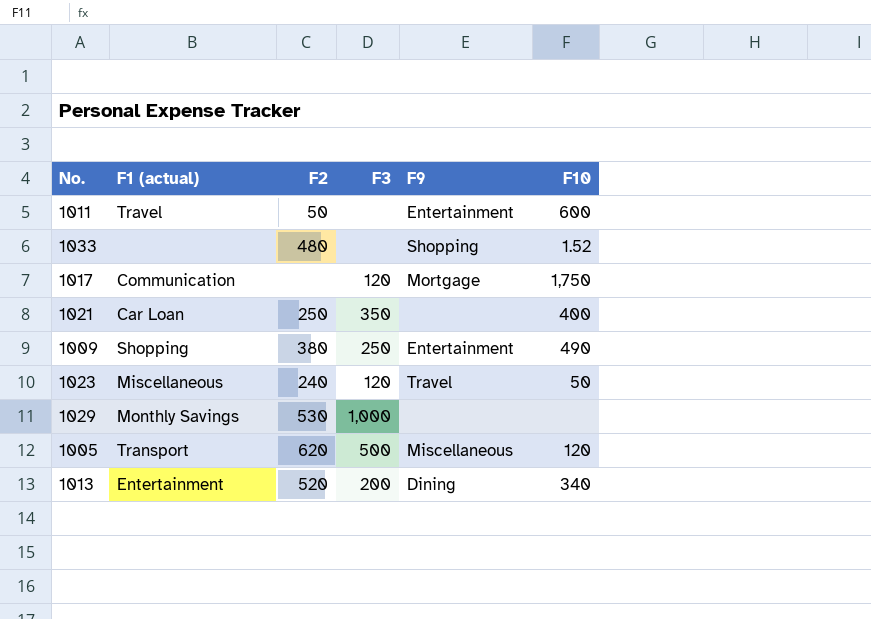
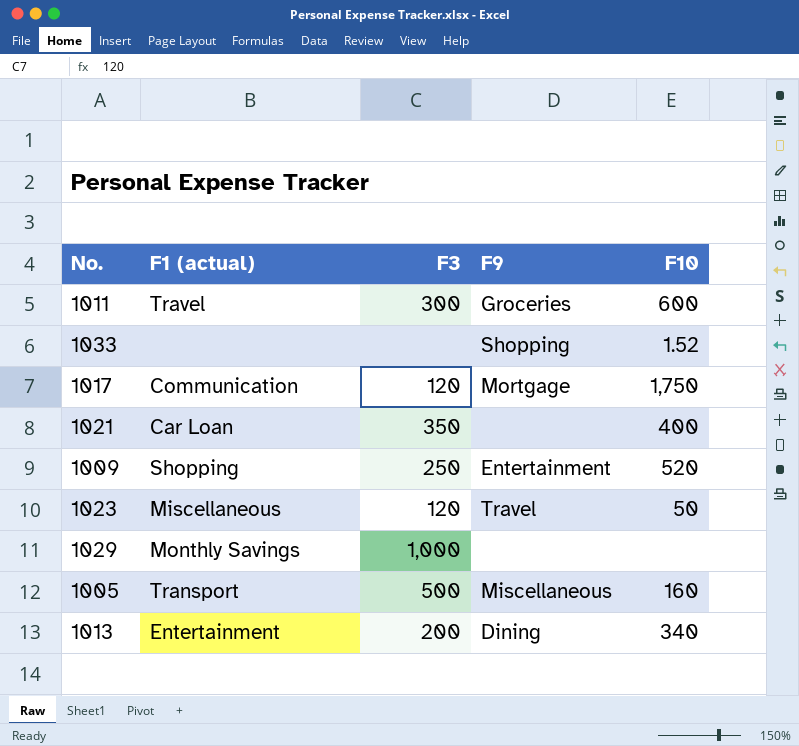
column F2 | position: 3 -> none
1011 | F3: none -> 300
1011 | F9: Entertainment -> Groceries
1009 | F10: 490 -> 520
1005 | F10: 120 -> 160

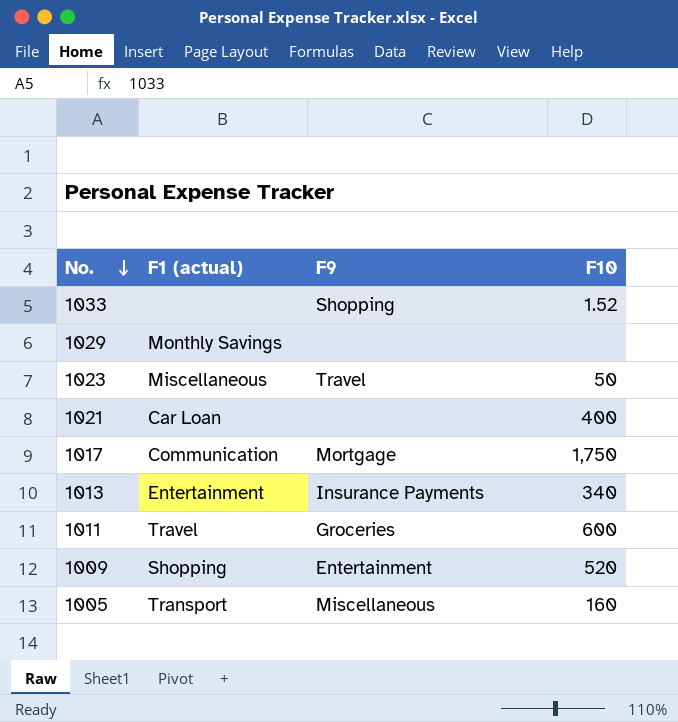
row order: none -> No. descending
column F3 | position: 3 -> none
1013 | F9: Dining -> Insurance Payments

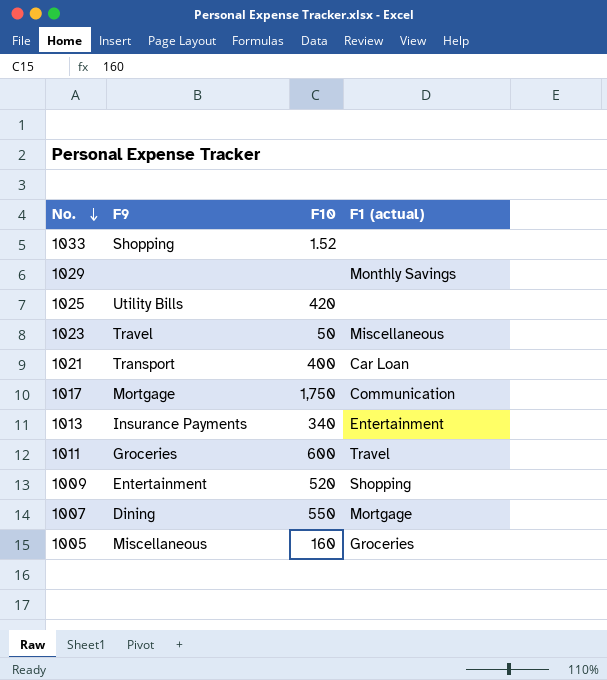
column F1 (actual) | position: 2 -> 4
row 1025: none -> Utility Bills | 420 | none
1021 | F9: none -> Transport
row 1007: none -> Dining | 550 | Mortgage
1005 | F1 (actual): Transport -> Groceries

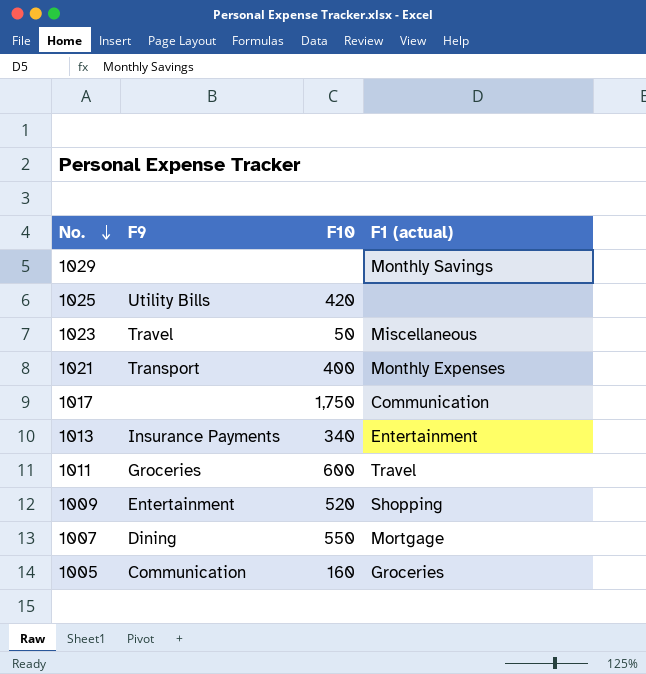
row 1033: Shopping | 1.52 | none -> none
1021 | F1 (actual): Car Loan -> Monthly Expenses
1017 | F9: Mortgage -> none
1005 | F9: Miscellaneous -> Communication

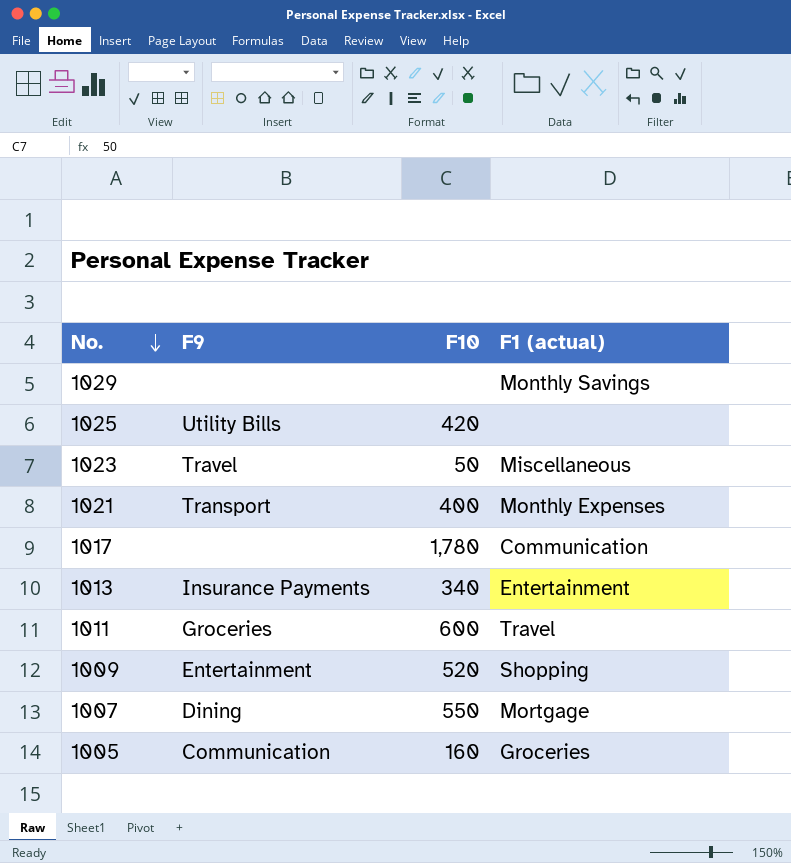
1017 | F10: 1,750 -> 1,780

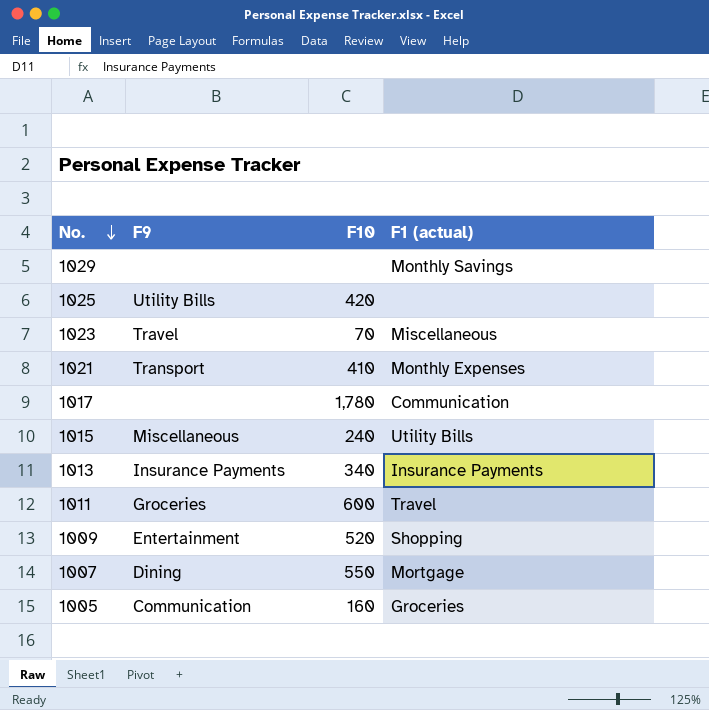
1023 | F10: 50 -> 70
1021 | F10: 400 -> 410
row 1015: none -> Miscellaneous | 240 | Utility Bills
1013 | F1 (actual): Entertainment -> Insurance Payments

